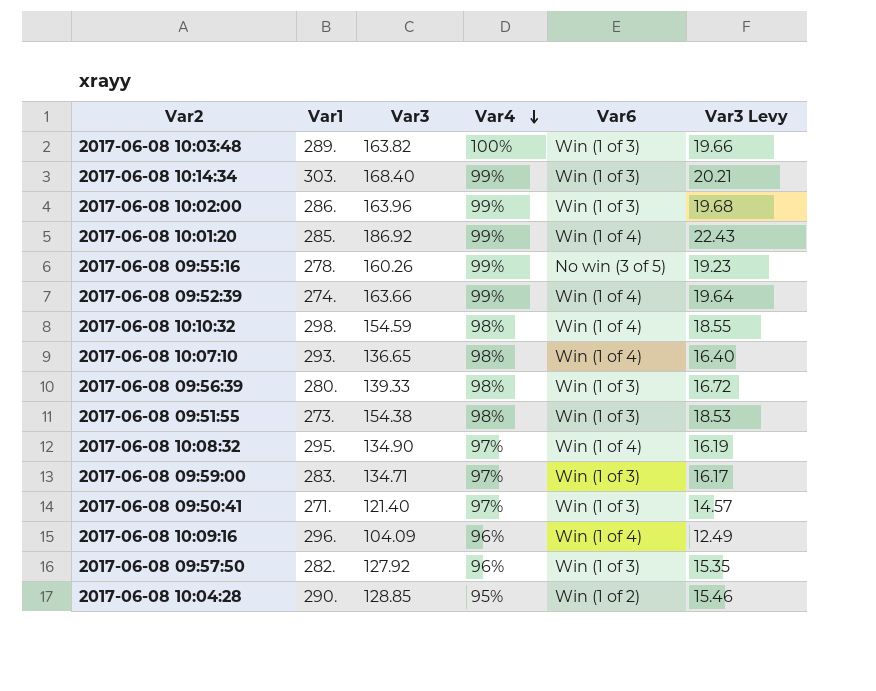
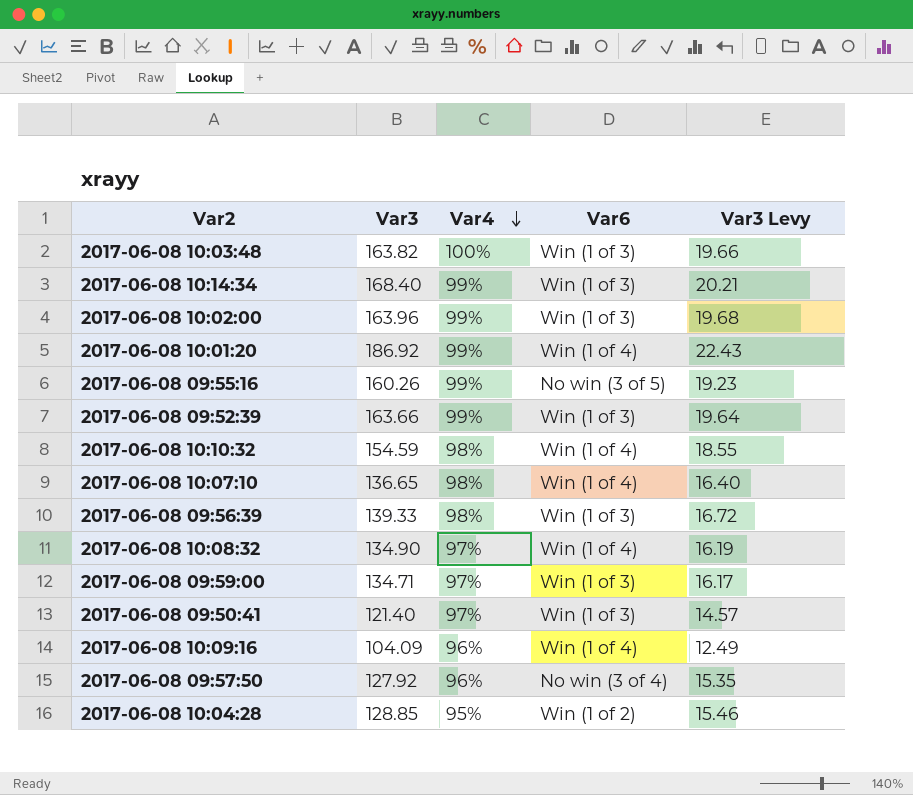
column Var1 | position: 2 -> none
row 2017-06-08 09:51:55: 273. | 154.38 | 98% | Win (1 of 3) | 18.53 -> none
2017-06-08 09:52:39 | Var6: Win (1 of 4) -> Win (1 of 3)
2017-06-08 09:57:50 | Var6: Win (1 of 3) -> No win (3 of 4)

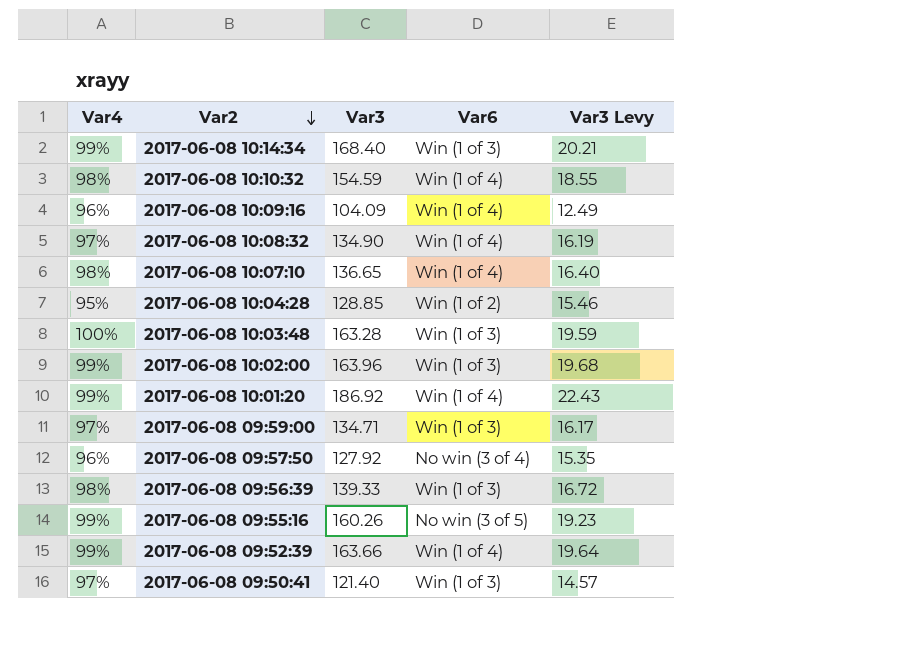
row order: Var4 descending -> Var2 descending
column Var4 | position: 3 -> 1
2017-06-08 10:03:48 | Var3: 163.82 -> 163.28
2017-06-08 10:03:48 | Var3 Levy: 19.66 -> 19.59
2017-06-08 09:52:39 | Var6: Win (1 of 3) -> Win (1 of 4)

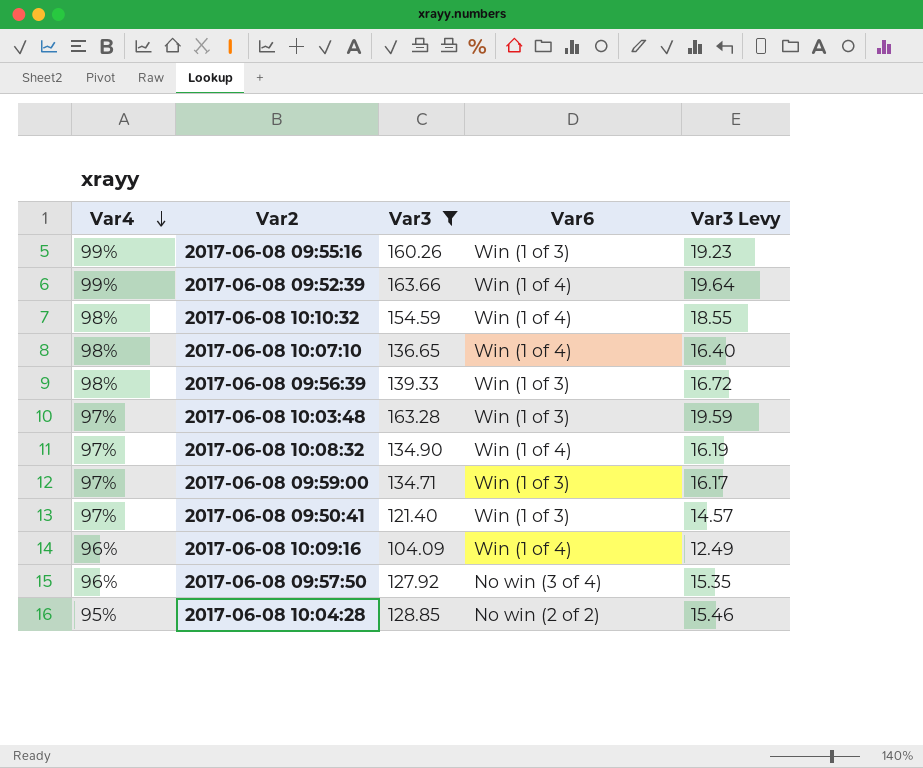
filter: none -> Var3 <= 163.66
row order: Var2 descending -> Var4 descending
2017-06-08 09:55:16 | Var6: No win (3 of 5) -> Win (1 of 3)
2017-06-08 10:03:48 | Var4: 100% -> 97%
2017-06-08 10:04:28 | Var6: Win (1 of 2) -> No win (2 of 2)

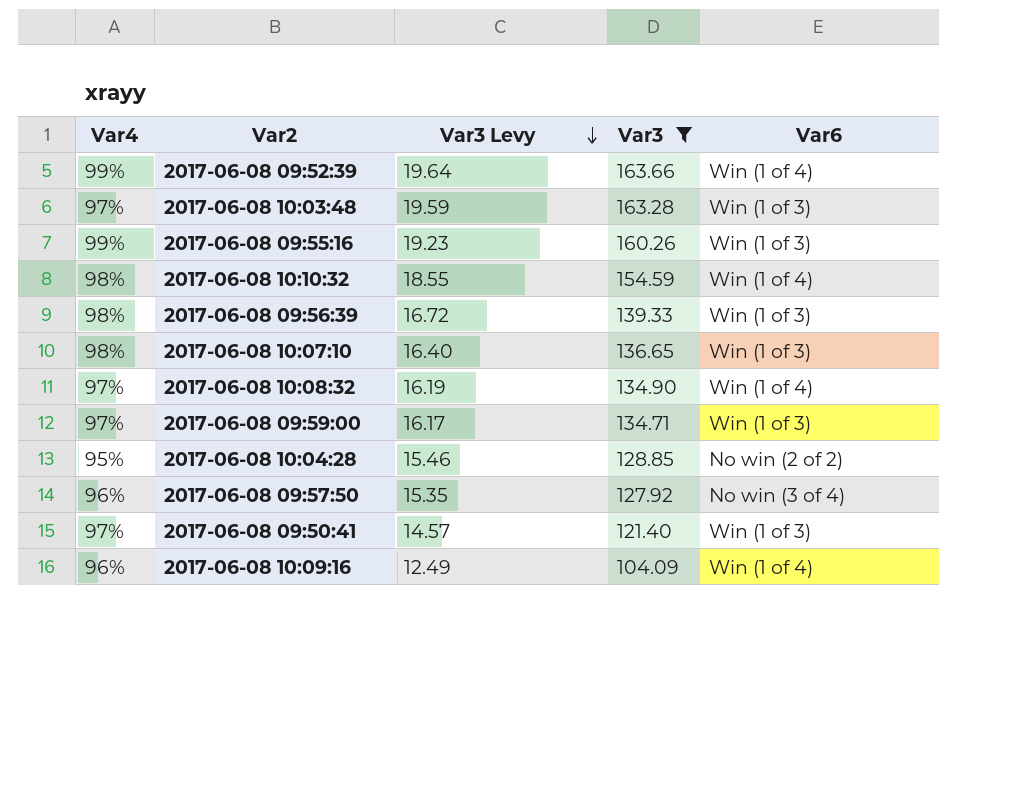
row order: Var4 descending -> Var3 Levy descending
column Var3 Levy | position: 5 -> 3
2017-06-08 10:07:10 | Var6: Win (1 of 4) -> Win (1 of 3)

